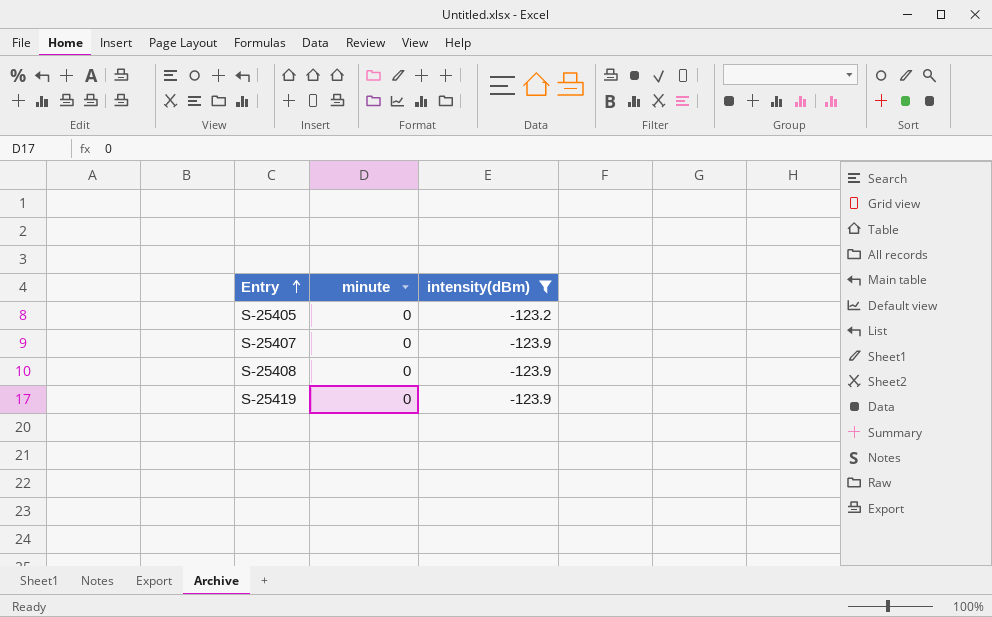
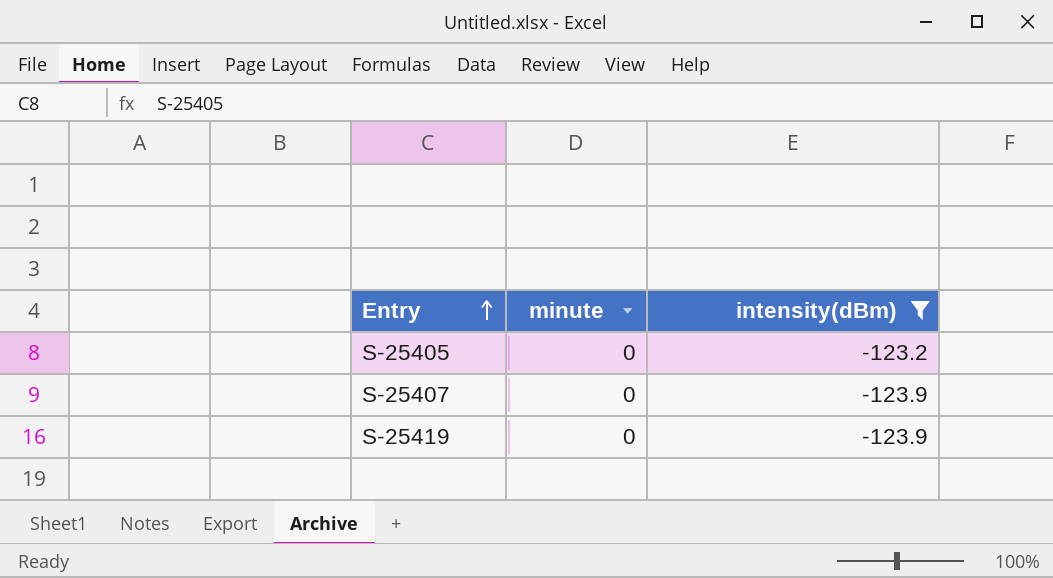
row S-25408: 0 | -123.9 -> none

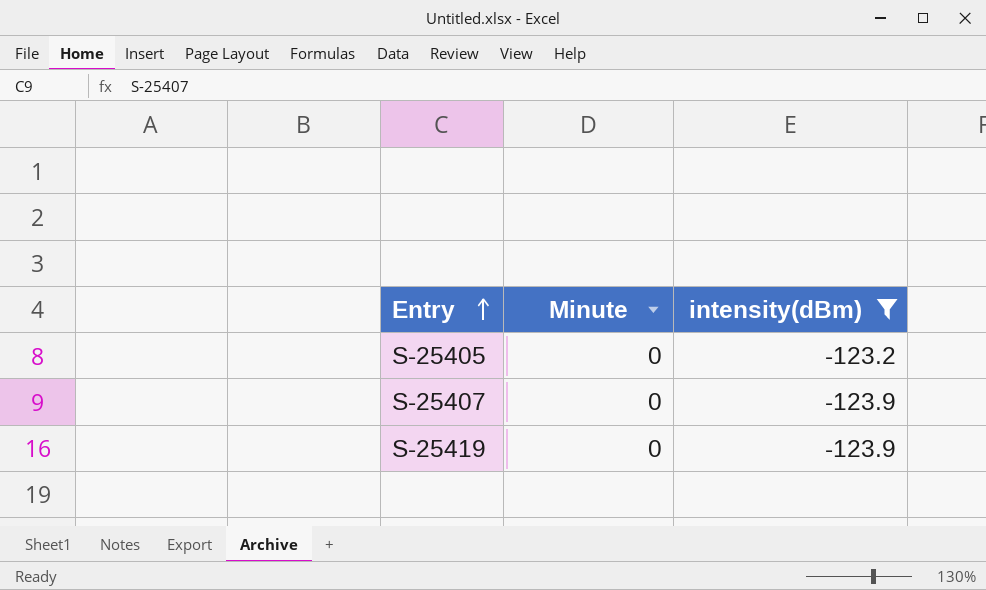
column name: minute -> Minute

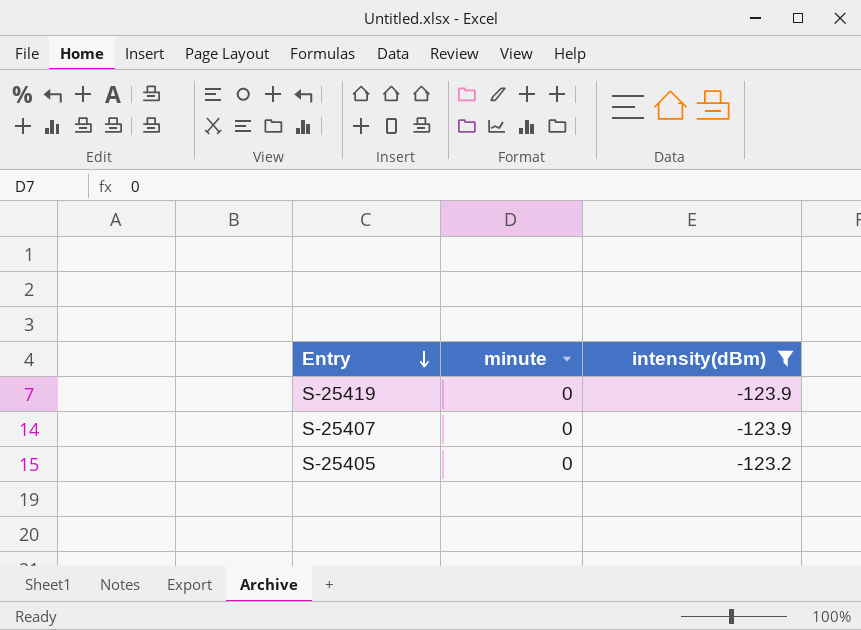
row order: Entry ascending -> Entry descending
column name: Minute -> minute

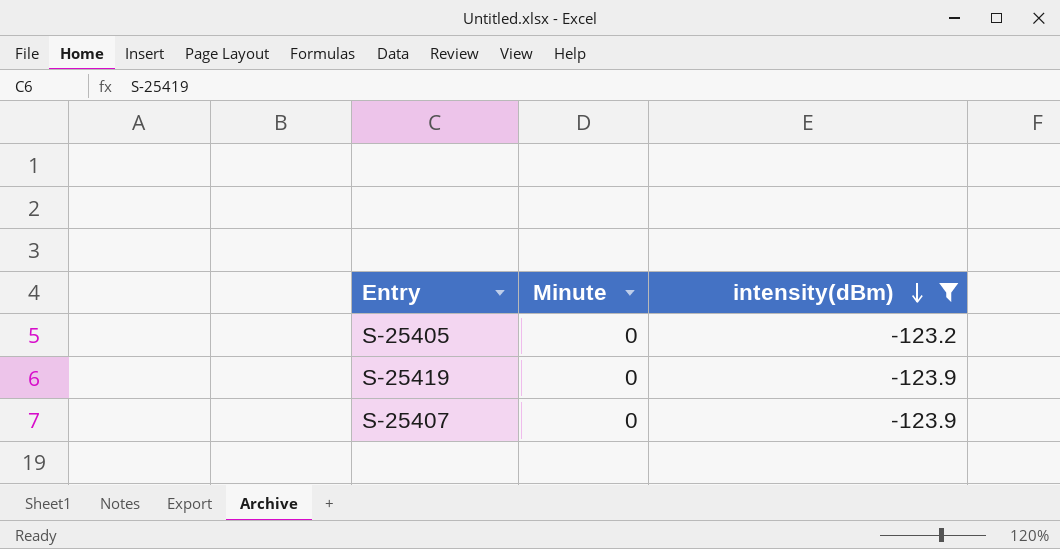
row order: Entry descending -> intensity(dBm) descending
column name: minute -> Minute

